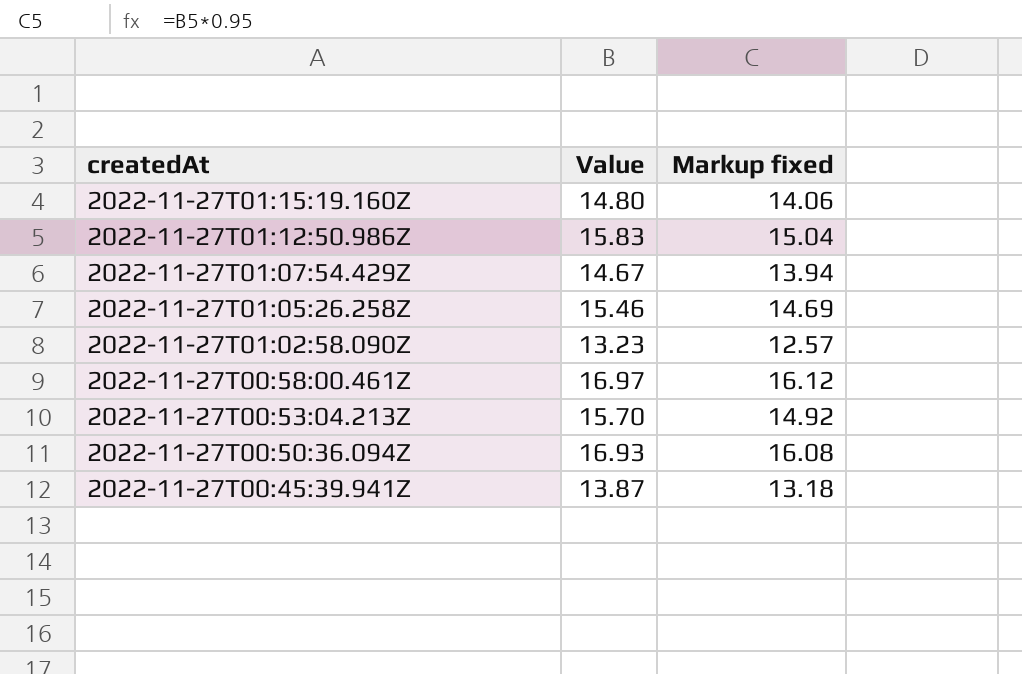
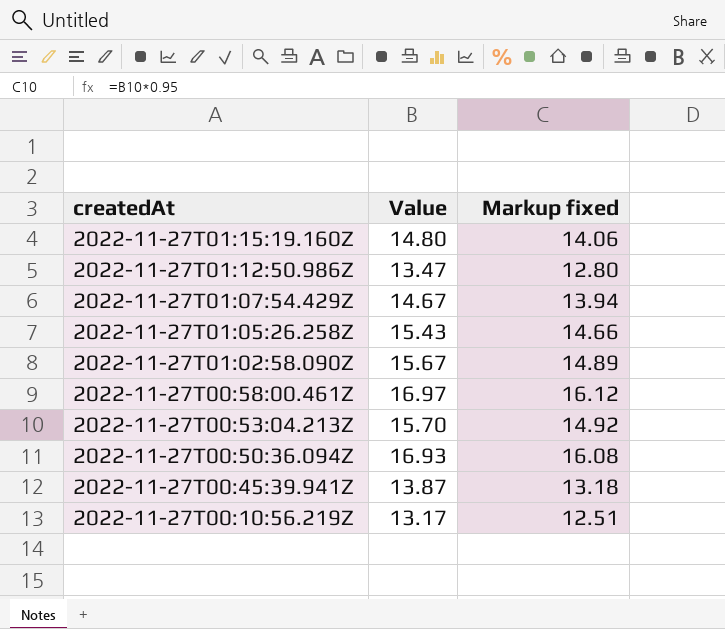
2022-11-27T01:12:50.986Z | Value: 15.83 -> 13.47
2022-11-27T01:12:50.986Z | Markup fixed: 15.04 -> 12.80
2022-11-27T01:05:26.258Z | Value: 15.46 -> 15.43
2022-11-27T01:05:26.258Z | Markup fixed: 14.69 -> 14.66
2022-11-27T01:02:58.090Z | Value: 13.23 -> 15.67
2022-11-27T01:02:58.090Z | Markup fixed: 12.57 -> 14.89
row 2022-11-27T00:10:56.219Z: none -> 13.17 | 12.51

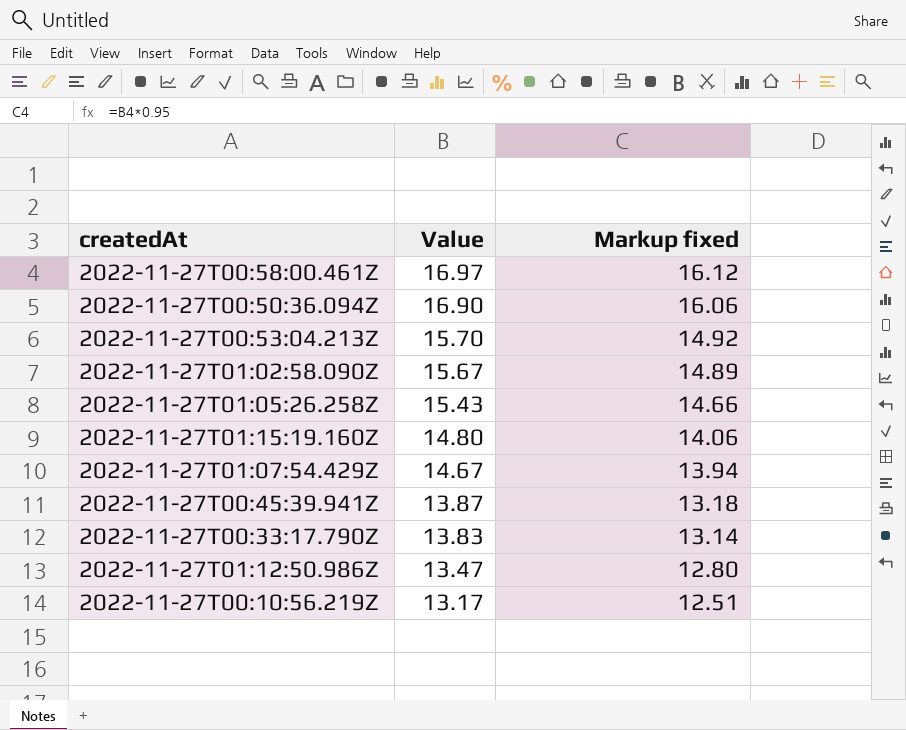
row order: createdAt descending -> Value descending
2022-11-27T00:50:36.094Z | Value: 16.93 -> 16.90
2022-11-27T00:50:36.094Z | Markup fixed: 16.08 -> 16.06
row 2022-11-27T00:33:17.790Z: none -> 13.83 | 13.14

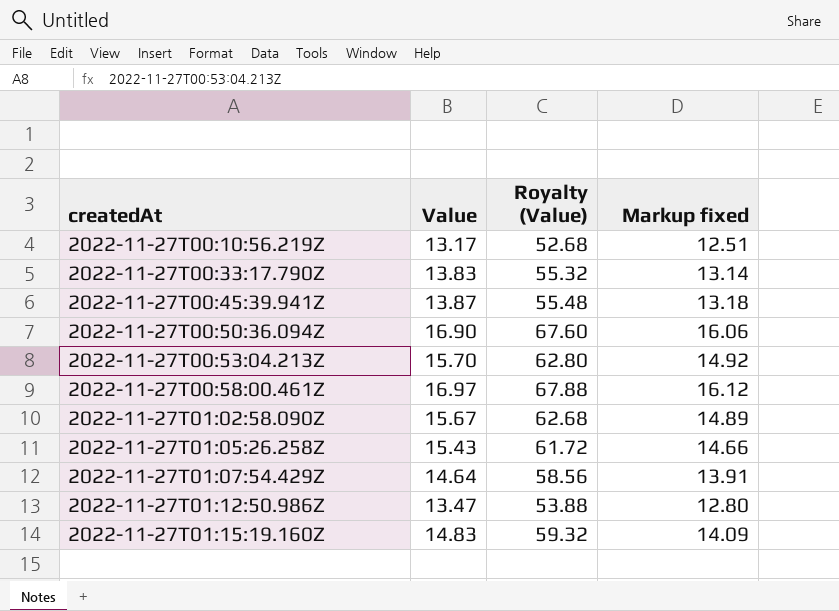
row order: Value descending -> createdAt ascending
column Royalty (Value) | formula: none -> [Value] * 4
2022-11-27T01:07:54.429Z | Value: 14.67 -> 14.64
2022-11-27T01:07:54.429Z | Markup fixed: 13.94 -> 13.91
2022-11-27T01:15:19.160Z | Value: 14.80 -> 14.83
2022-11-27T01:15:19.160Z | Markup fixed: 14.06 -> 14.09

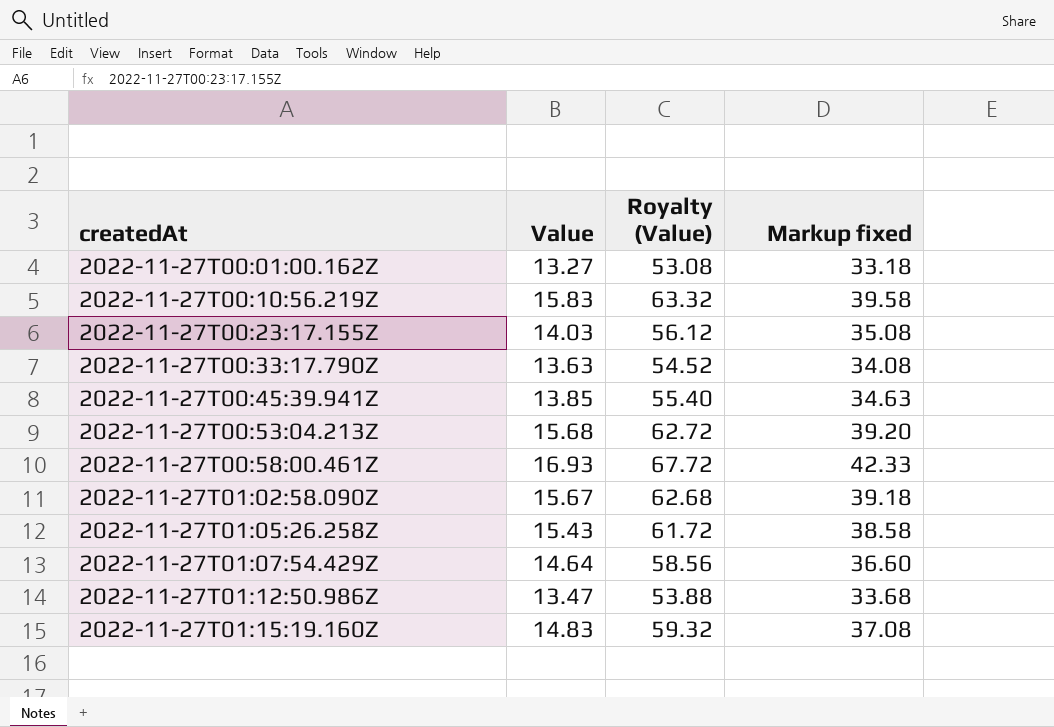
column Markup fixed | formula: [Value] * 0.95 -> [Value] * 2.5
row 2022-11-27T00:50:36.094Z: 16.90 | 67.60 | 16.06 -> none
row 2022-11-27T00:01:00.162Z: none -> 13.27 | 53.08 | 33.18
2022-11-27T00:10:56.219Z | Value: 13.17 -> 15.83
2022-11-27T00:10:56.219Z | Royalty (Value): 52.68 -> 63.32
row 2022-11-27T00:23:17.155Z: none -> 14.03 | 56.12 | 35.08
2022-11-27T00:33:17.790Z | Value: 13.83 -> 13.63
2022-11-27T00:33:17.790Z | Royalty (Value): 55.32 -> 54.52
2022-11-27T00:45:39.941Z | Value: 13.87 -> 13.85
2022-11-27T00:45:39.941Z | Royalty (Value): 55.48 -> 55.40
2022-11-27T00:53:04.213Z | Value: 15.70 -> 15.68
2022-11-27T00:53:04.213Z | Royalty (Value): 62.80 -> 62.72
2022-11-27T00:58:00.461Z | Value: 16.97 -> 16.93
2022-11-27T00:58:00.461Z | Royalty (Value): 67.88 -> 67.72

